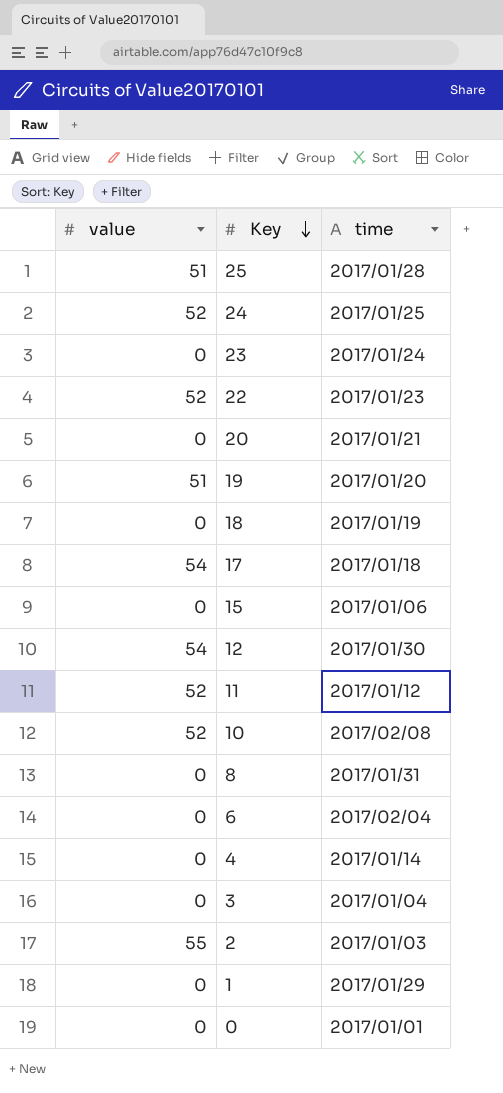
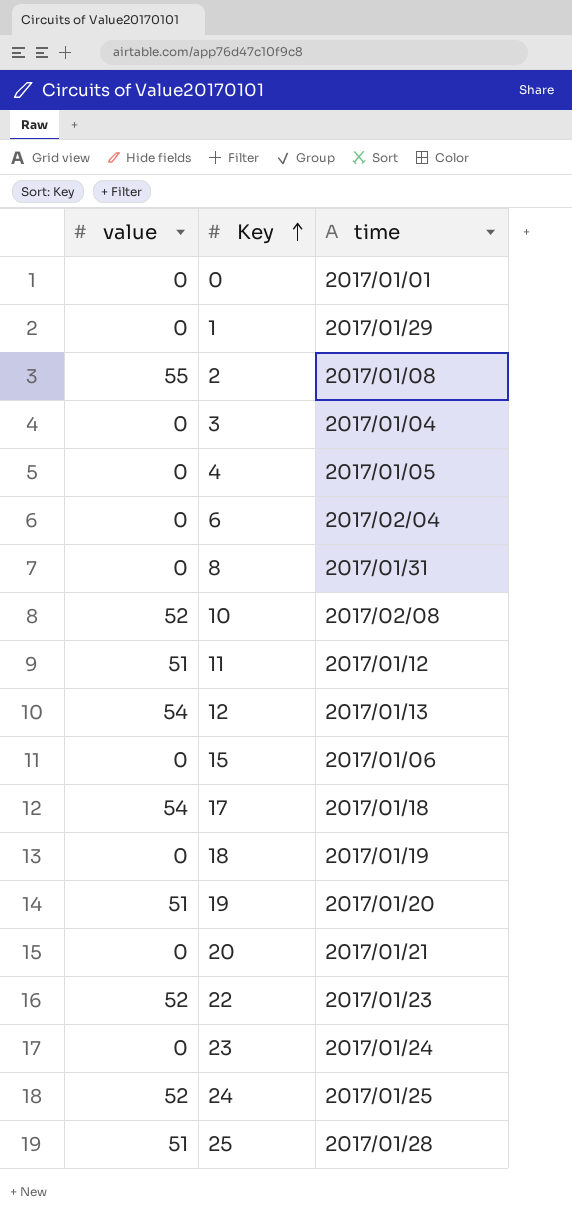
row order: Key descending -> Key ascending
2 | time: 2017/01/03 -> 2017/01/08
4 | time: 2017/01/14 -> 2017/01/05
11 | value: 52 -> 51
12 | time: 2017/01/30 -> 2017/01/13

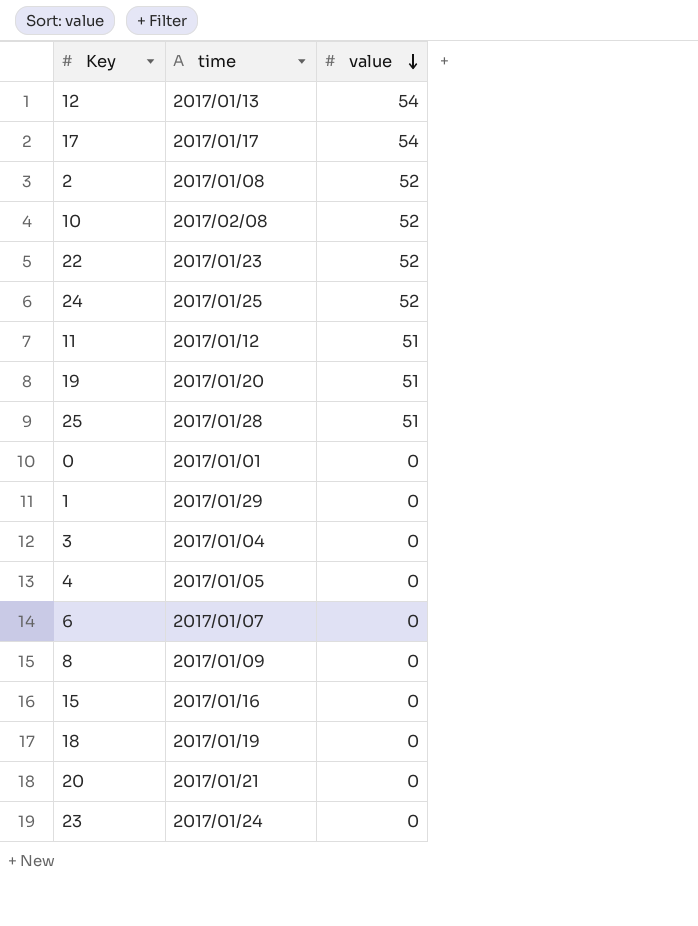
row order: Key ascending -> value descending
column value | position: 1 -> 3
17 | time: 2017/01/18 -> 2017/01/17
2 | value: 55 -> 52
6 | time: 2017/02/04 -> 2017/01/07
8 | time: 2017/01/31 -> 2017/01/09
15 | time: 2017/01/06 -> 2017/01/16

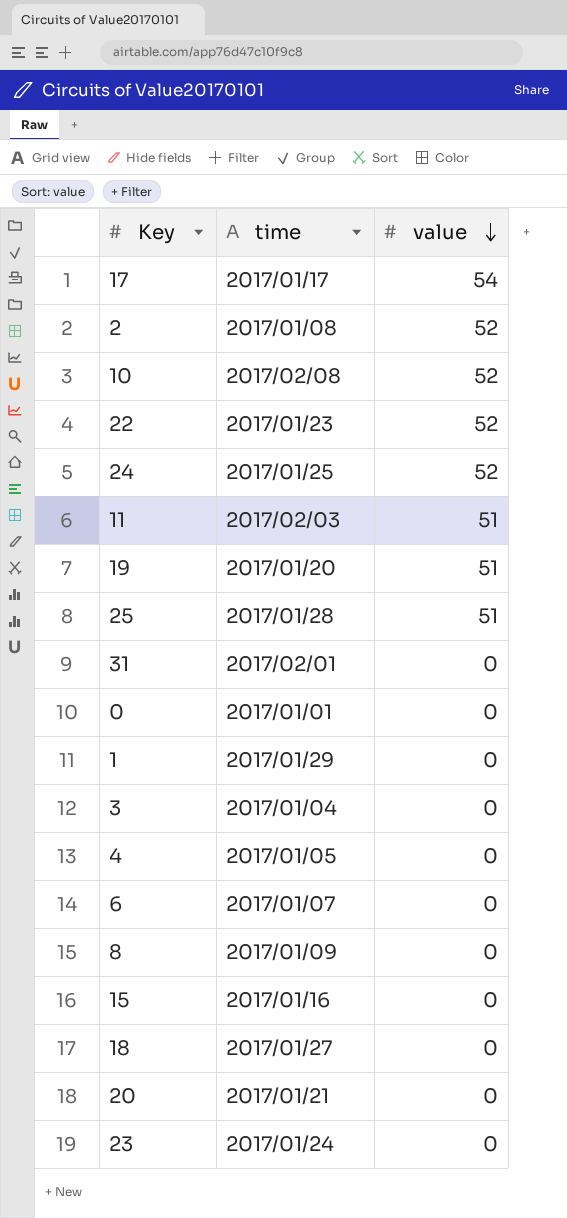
row 12: 2017/01/13 | 54 -> none
11 | time: 2017/01/12 -> 2017/02/03
row 31: none -> 2017/02/01 | 0
18 | time: 2017/01/19 -> 2017/01/27

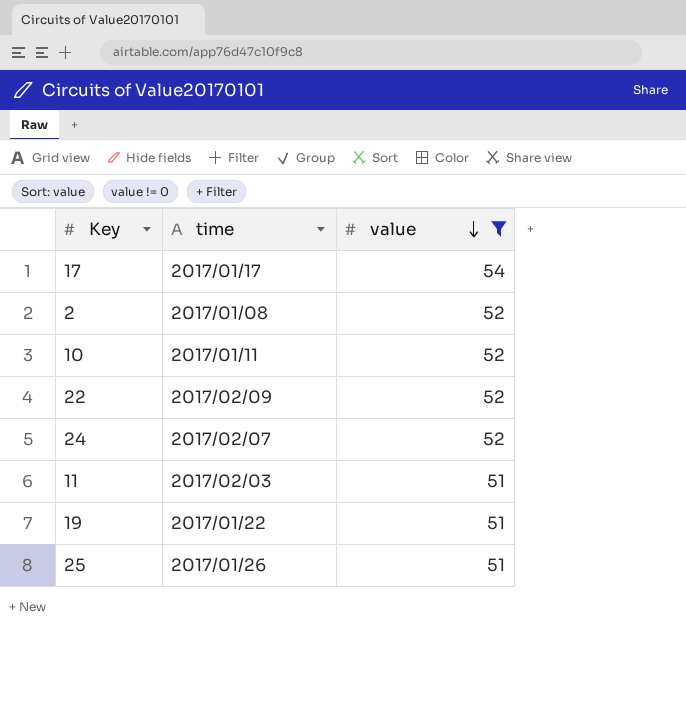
filter: none -> value != 0
10 | time: 2017/02/08 -> 2017/01/11
22 | time: 2017/01/23 -> 2017/02/09
24 | time: 2017/01/25 -> 2017/02/07
19 | time: 2017/01/20 -> 2017/01/22
25 | time: 2017/01/28 -> 2017/01/26

